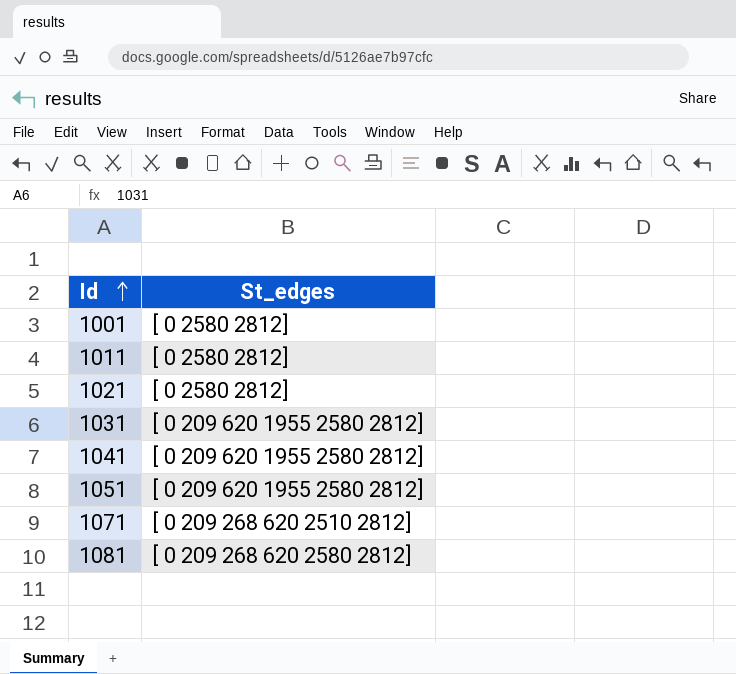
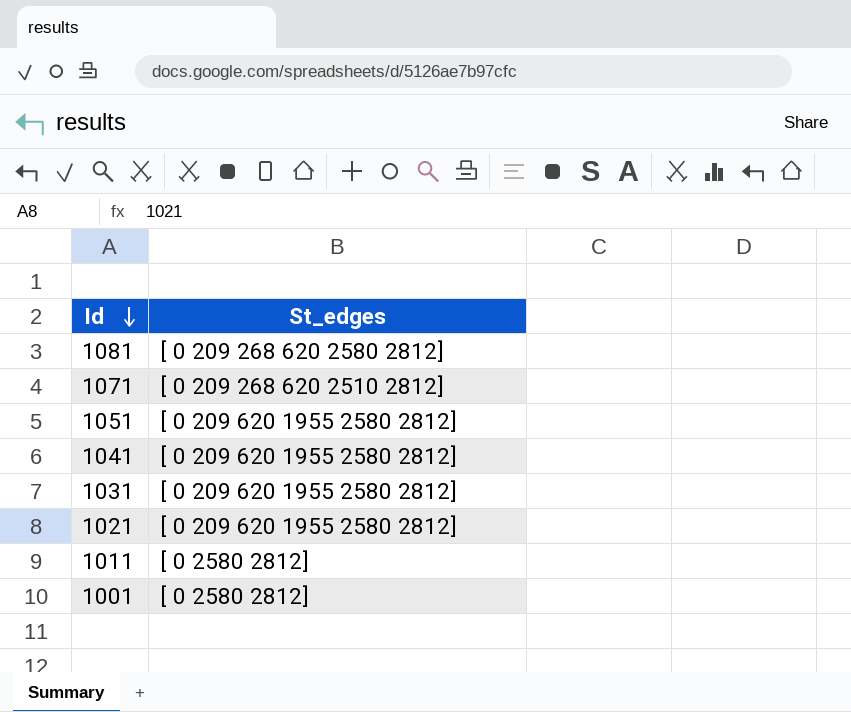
row order: Id ascending -> Id descending
1021 | St_edges: [ 0 2580 2812] -> [ 0 209 620 1955 2580 2812]

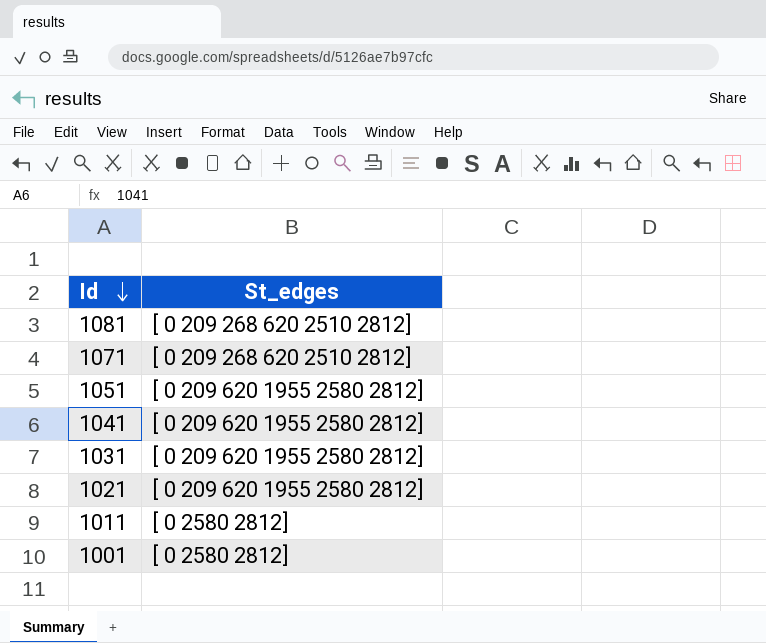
1081 | St_edges: [ 0 209 268 620 2580 2812] -> [ 0 209 268 620 2510 2812]

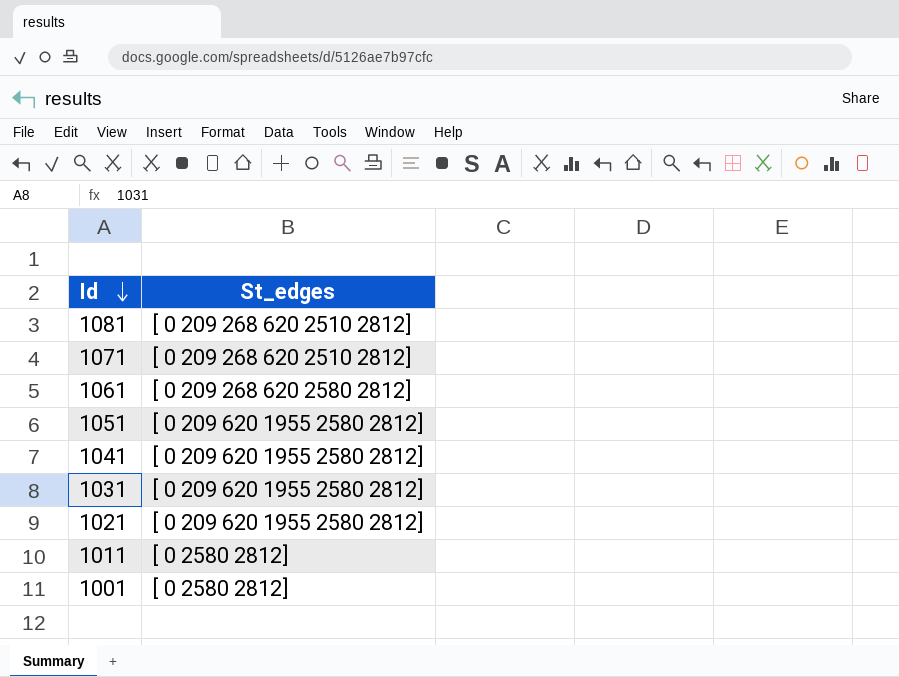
row 1061: none -> [ 0 209 268 620 2580 2812]

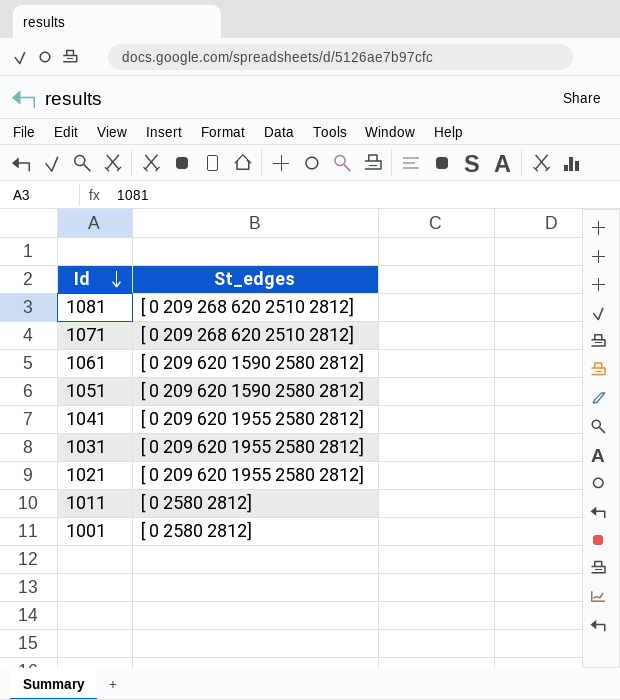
1061 | St_edges: [ 0 209 268 620 2580 2812] -> [ 0 209 620 1590 2580 2812]
1051 | St_edges: [ 0 209 620 1955 2580 2812] -> [ 0 209 620 1590 2580 2812]

